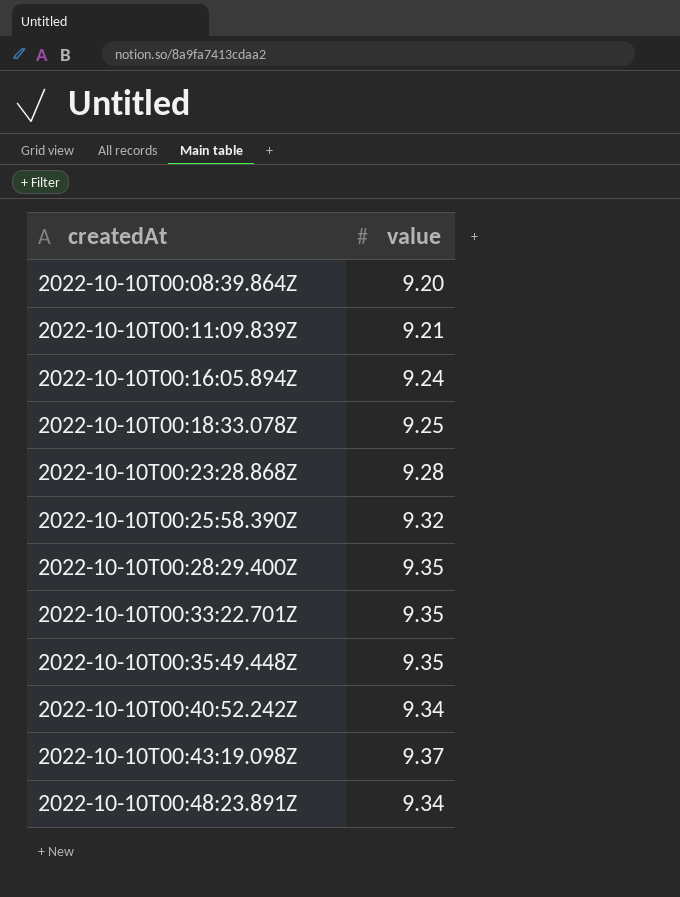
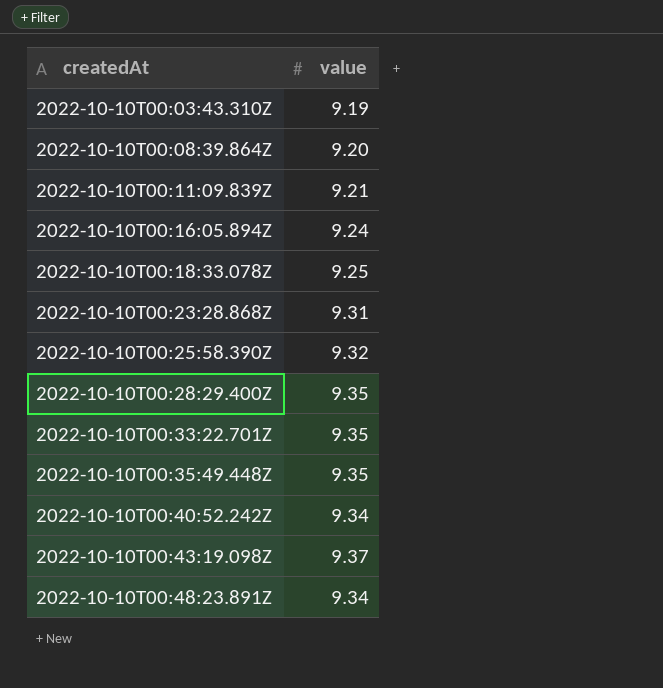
row 2022-10-10T00:03:43.310Z: none -> 9.19
2022-10-10T00:23:28.868Z | value: 9.28 -> 9.31

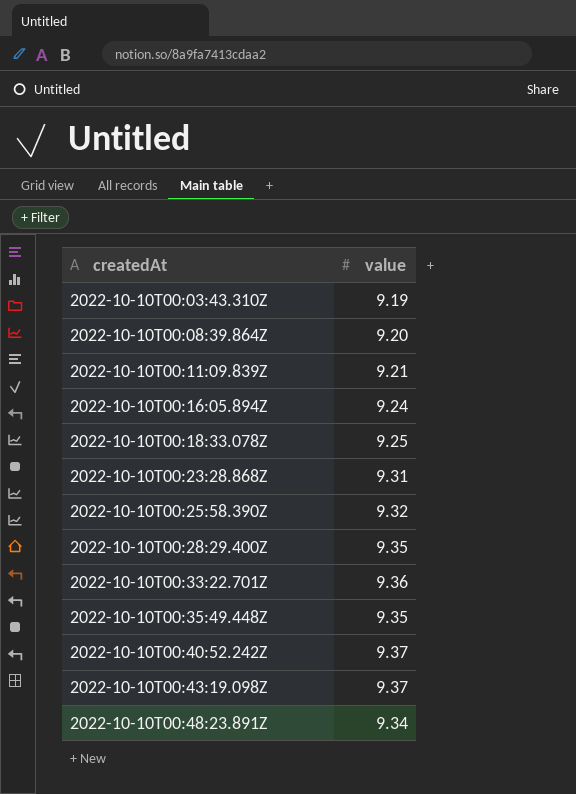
2022-10-10T00:33:22.701Z | value: 9.35 -> 9.36
2022-10-10T00:40:52.242Z | value: 9.34 -> 9.37

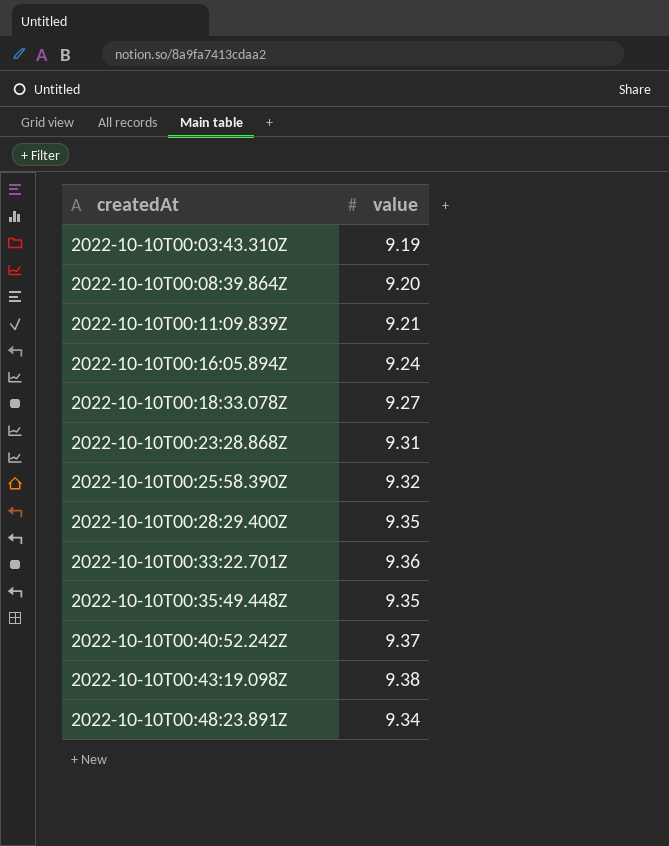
2022-10-10T00:18:33.078Z | value: 9.25 -> 9.27
2022-10-10T00:43:19.098Z | value: 9.37 -> 9.38

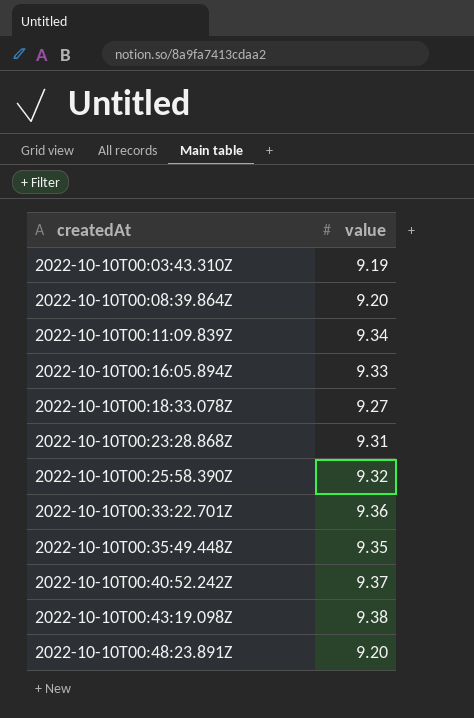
row 2022-10-10T00:28:29.400Z: 9.35 -> none
2022-10-10T00:11:09.839Z | value: 9.21 -> 9.34
2022-10-10T00:16:05.894Z | value: 9.24 -> 9.33
2022-10-10T00:48:23.891Z | value: 9.34 -> 9.20

